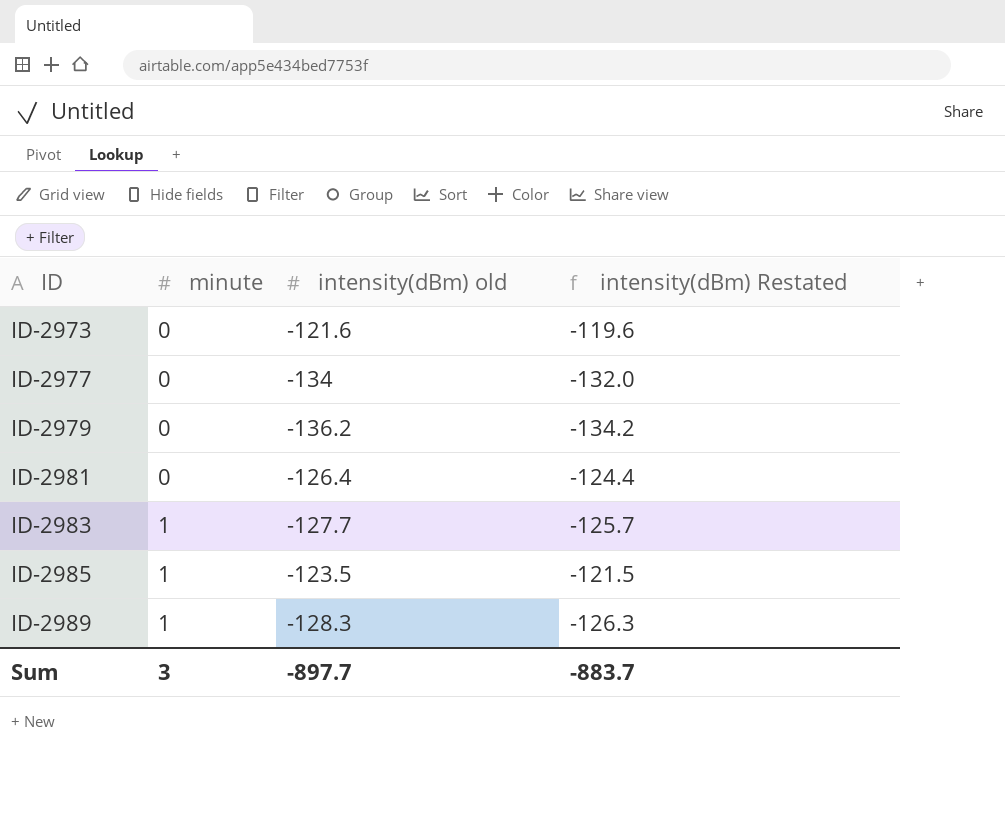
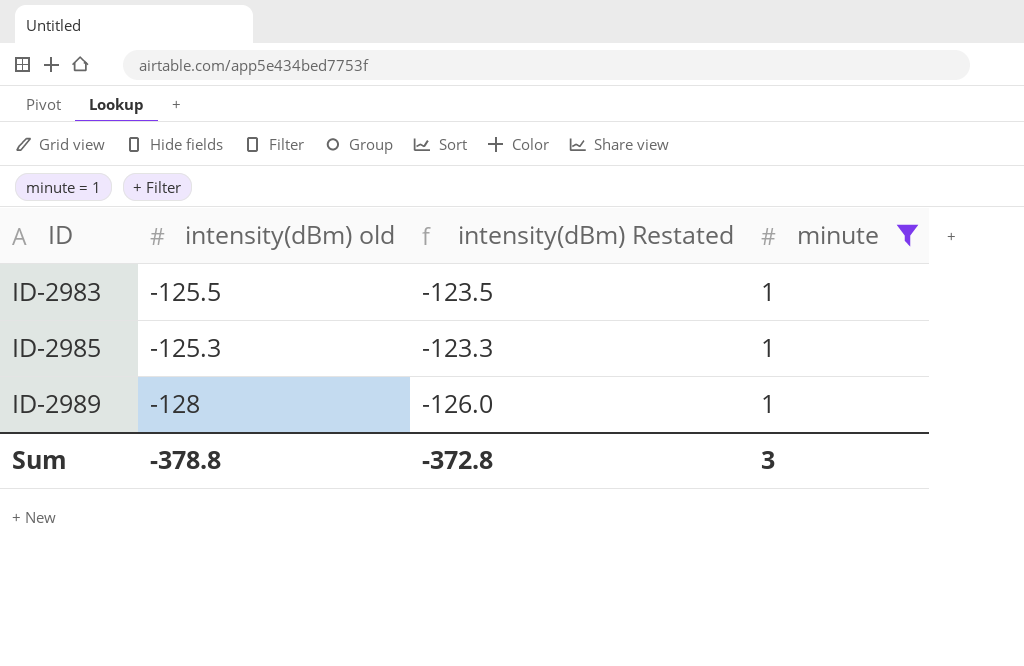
filter: none -> minute = 1
column minute | position: 2 -> 4
ID-2983 | intensity(dBm) old: -127.7 -> -125.5
ID-2983 | intensity(dBm) Restated: -125.7 -> -123.5
ID-2985 | intensity(dBm) old: -123.5 -> -125.3
ID-2985 | intensity(dBm) Restated: -121.5 -> -123.3
ID-2989 | intensity(dBm) old: -128.3 -> -128
ID-2989 | intensity(dBm) Restated: -126.3 -> -126.0
Sum | intensity(dBm) old: -897.7 -> -378.8
Sum | intensity(dBm) Restated: -883.7 -> -372.8

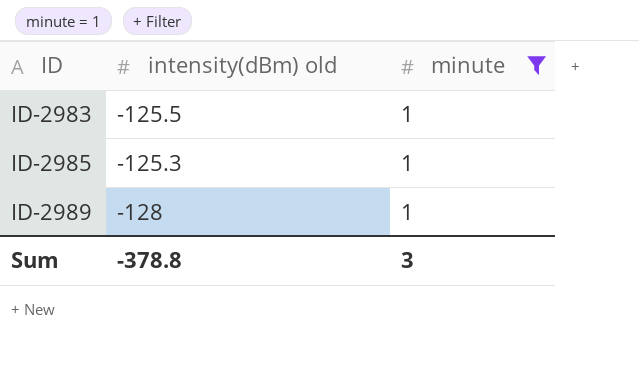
column intensity(dBm) Restated | formula: [intensity(dBm) old] + 2 -> none

